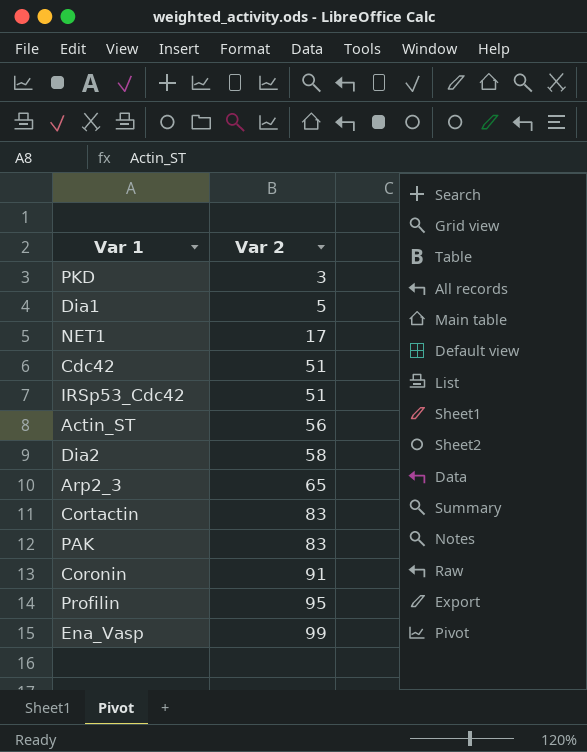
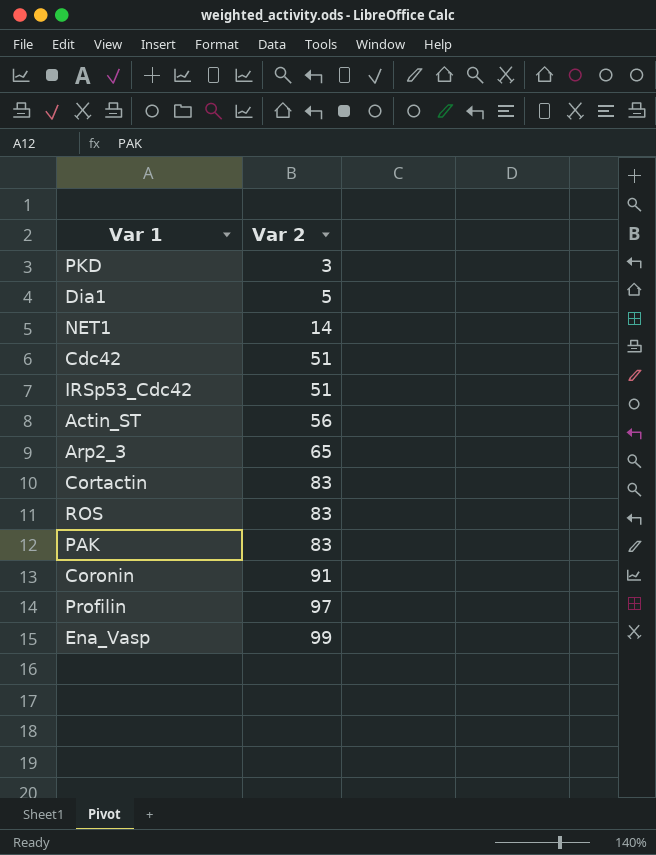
row Dia2: 58 -> none
NET1 | Var 2: 17 -> 14
row ROS: none -> 83
Profilin | Var 2: 95 -> 97

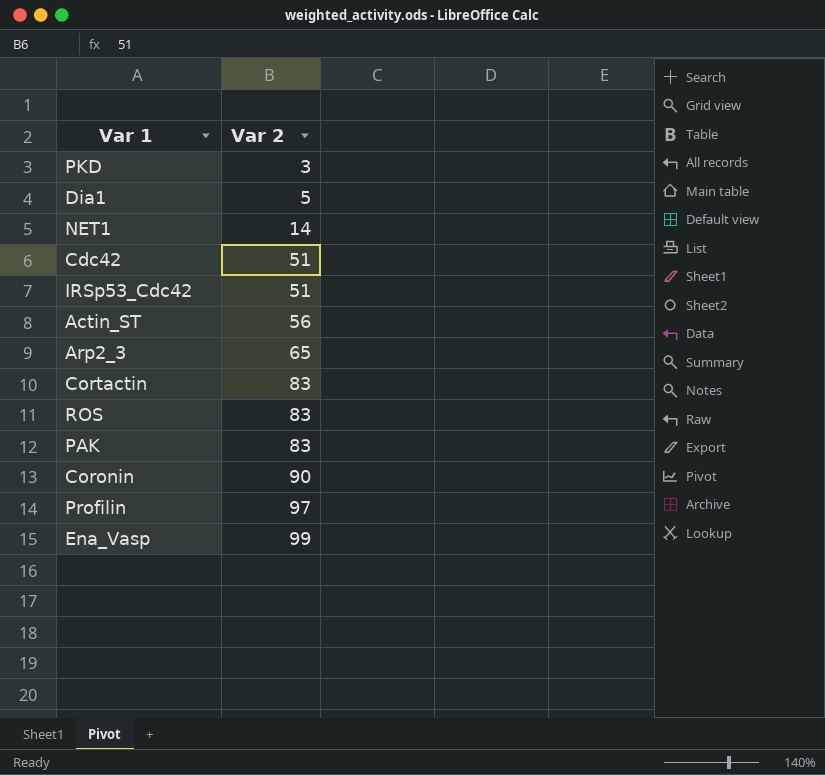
Coronin | Var 2: 91 -> 90

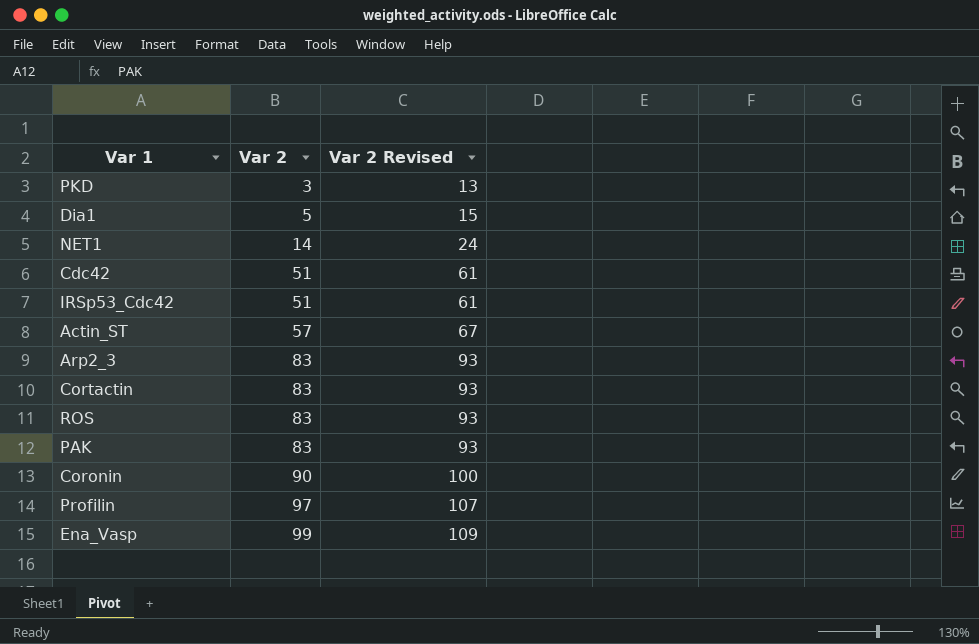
column Var 2 Revised | formula: none -> [Var 2] + 10
Actin_ST | Var 2: 56 -> 57
Arp2_3 | Var 2: 65 -> 83

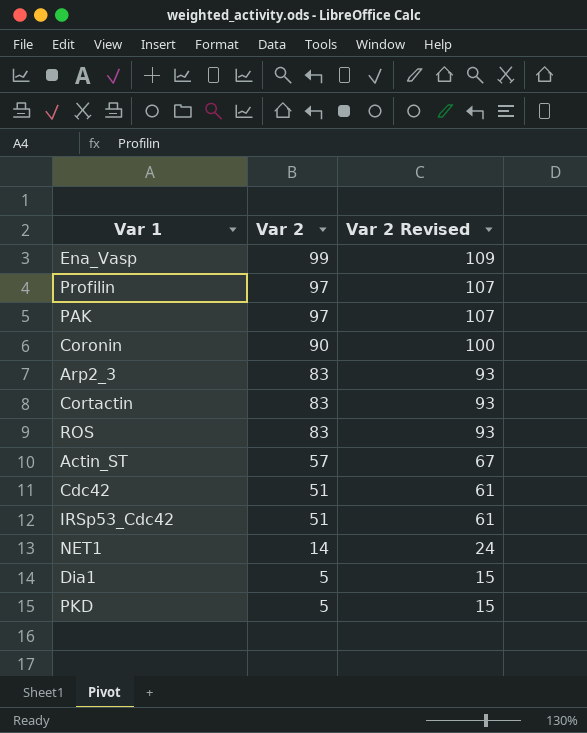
row order: Var 2 ascending -> Var 2 descending
PAK | Var 2: 83 -> 97
PAK | Var 2 Revised: 93 -> 107
PKD | Var 2: 3 -> 5
PKD | Var 2 Revised: 13 -> 15

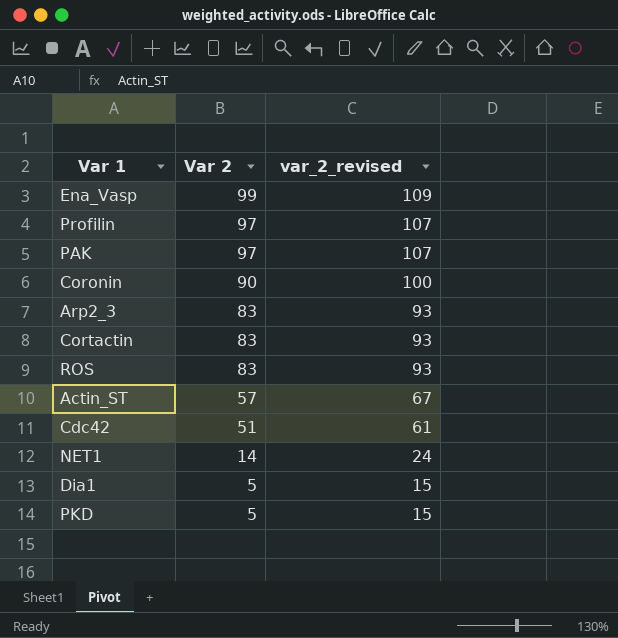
column name: Var 2 Revised -> var_2_revised
row IRSp53_Cdc42: 51 | 61 -> none

